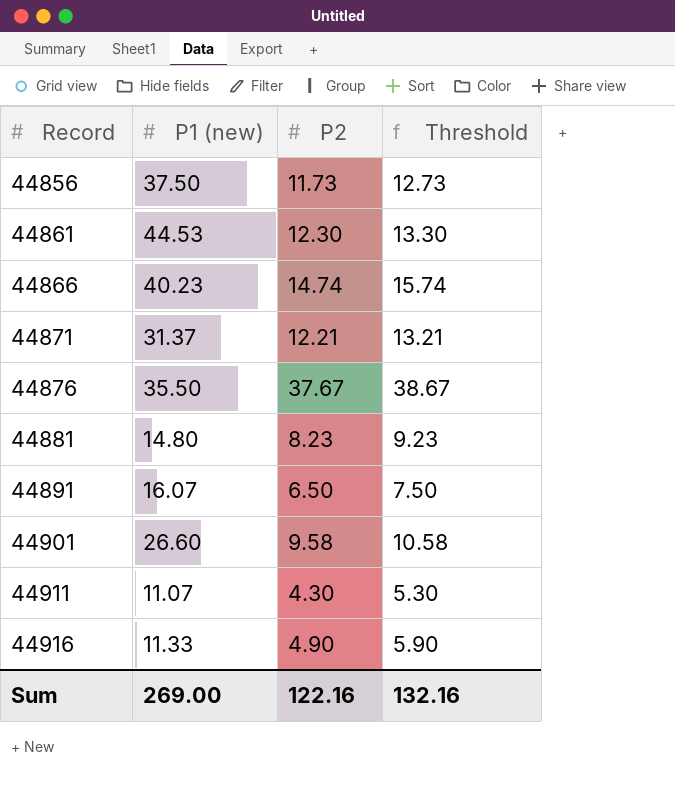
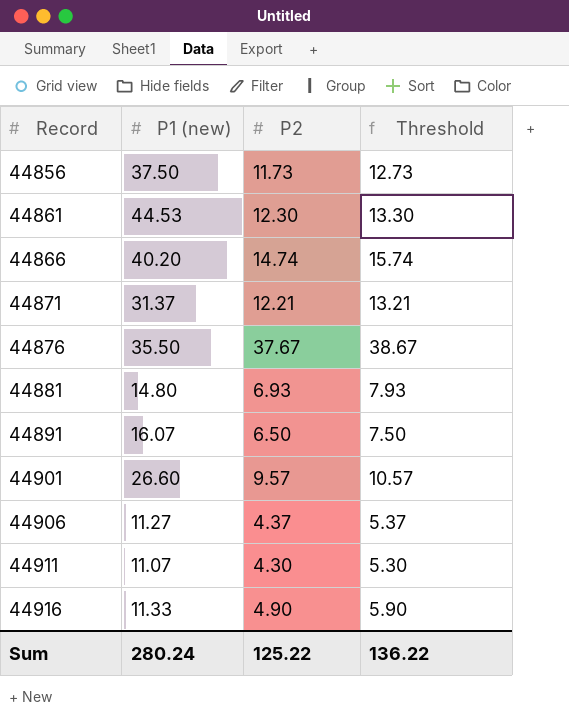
44866 | P1 (new): 40.23 -> 40.20
44881 | P2: 8.23 -> 6.93
44881 | Threshold: 9.23 -> 7.93
44901 | P2: 9.58 -> 9.57
44901 | Threshold: 10.58 -> 10.57
row 44906: none -> 11.27 | 4.37 | 5.37
Sum | P1 (new): 269.00 -> 280.24
Sum | P2: 122.16 -> 125.22
Sum | Threshold: 132.16 -> 136.22

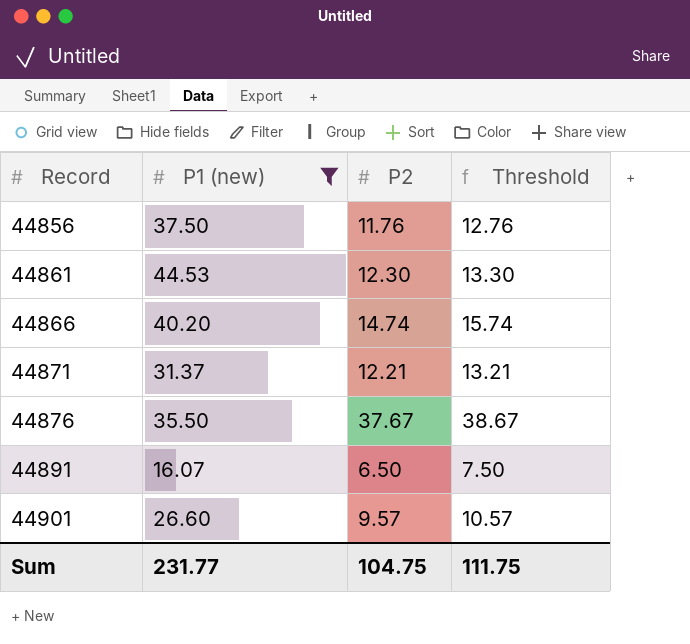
filter: none -> P1 (new) >= 16.07
44856 | P2: 11.73 -> 11.76
44856 | Threshold: 12.73 -> 12.76
Sum | P1 (new): 280.24 -> 231.77
Sum | P2: 125.22 -> 104.75
Sum | Threshold: 136.22 -> 111.75

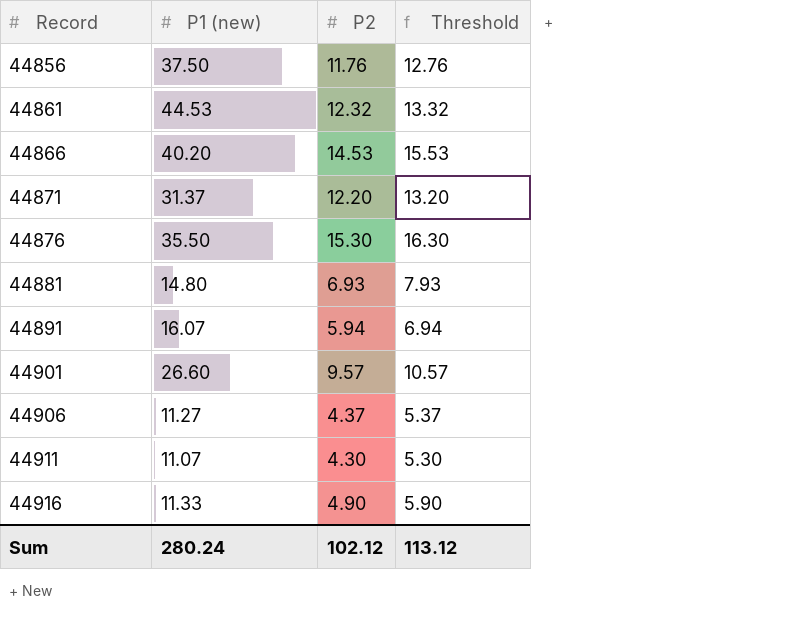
filter: P1 (new) >= 16.07 -> none
44861 | P2: 12.30 -> 12.32
44861 | Threshold: 13.30 -> 13.32
44866 | P2: 14.74 -> 14.53
44866 | Threshold: 15.74 -> 15.53
44871 | P2: 12.21 -> 12.20
44871 | Threshold: 13.21 -> 13.20
44876 | P2: 37.67 -> 15.30
44876 | Threshold: 38.67 -> 16.30
44891 | P2: 6.50 -> 5.94
44891 | Threshold: 7.50 -> 6.94
Sum | P1 (new): 231.77 -> 280.24
Sum | P2: 104.75 -> 102.12
Sum | Threshold: 111.75 -> 113.12

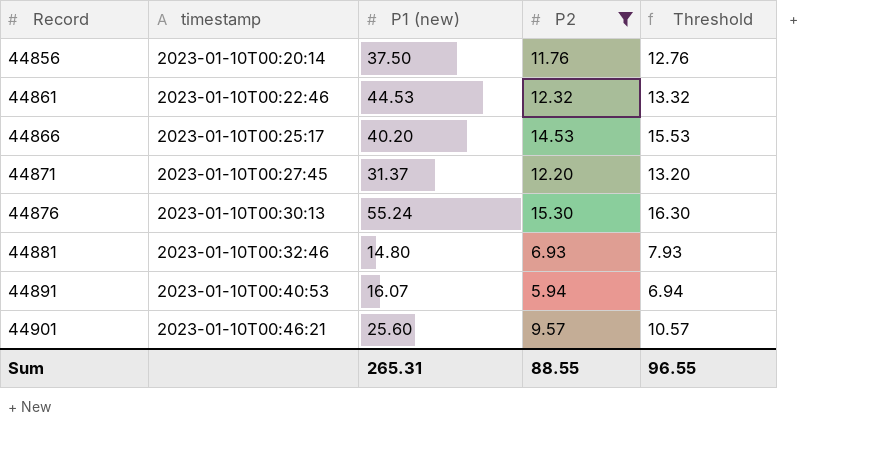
filter: none -> P2 >= 5.94
column timestamp | position: none -> 2
44876 | P1 (new): 35.50 -> 55.24
44901 | P1 (new): 26.60 -> 25.60
Sum | P1 (new): 280.24 -> 265.31
Sum | P2: 102.12 -> 88.55
Sum | Threshold: 113.12 -> 96.55

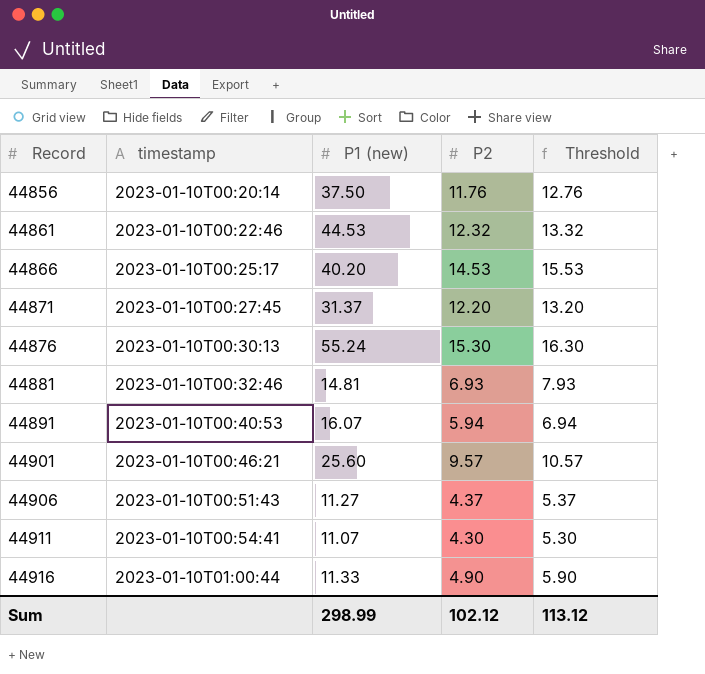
filter: P2 >= 5.94 -> none
44881 | P1 (new): 14.80 -> 14.81
Sum | P1 (new): 265.31 -> 298.99
Sum | P2: 88.55 -> 102.12
Sum | Threshold: 96.55 -> 113.12

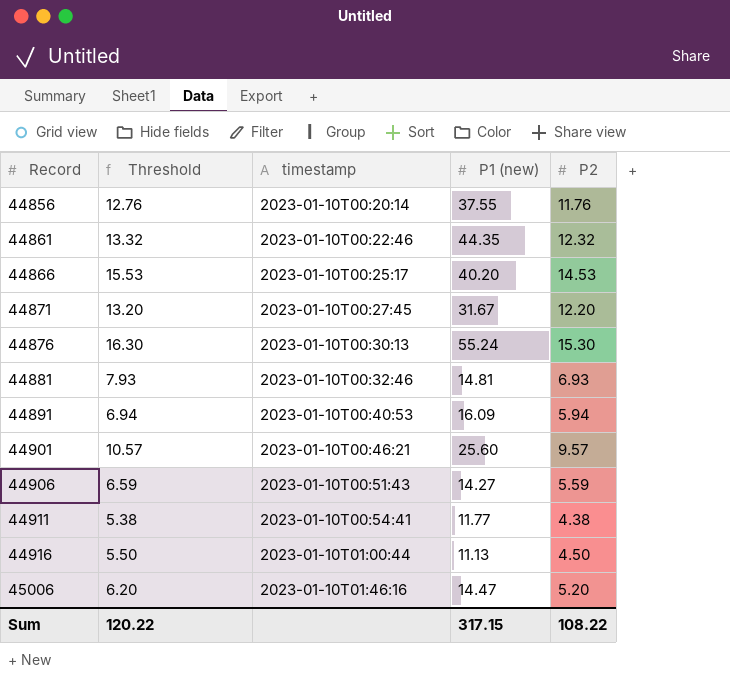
column Threshold | position: 5 -> 2
44856 | P1 (new): 37.50 -> 37.55
44861 | P1 (new): 44.53 -> 44.35
44871 | P1 (new): 31.37 -> 31.67
44891 | P1 (new): 16.07 -> 16.09
44906 | Threshold: 5.37 -> 6.59
44906 | P1 (new): 11.27 -> 14.27
44906 | P2: 4.37 -> 5.59
44911 | Threshold: 5.30 -> 5.38
44911 | P1 (new): 11.07 -> 11.77
44911 | P2: 4.30 -> 4.38
44916 | Threshold: 5.90 -> 5.50
44916 | P1 (new): 11.33 -> 11.13
44916 | P2: 4.90 -> 4.50
row 45006: none -> 6.20 | 2023-01-10T01:46:16 | 14.47 | 5.20
Sum | Threshold: 113.12 -> 120.22
Sum | P1 (new): 298.99 -> 317.15
Sum | P2: 102.12 -> 108.22

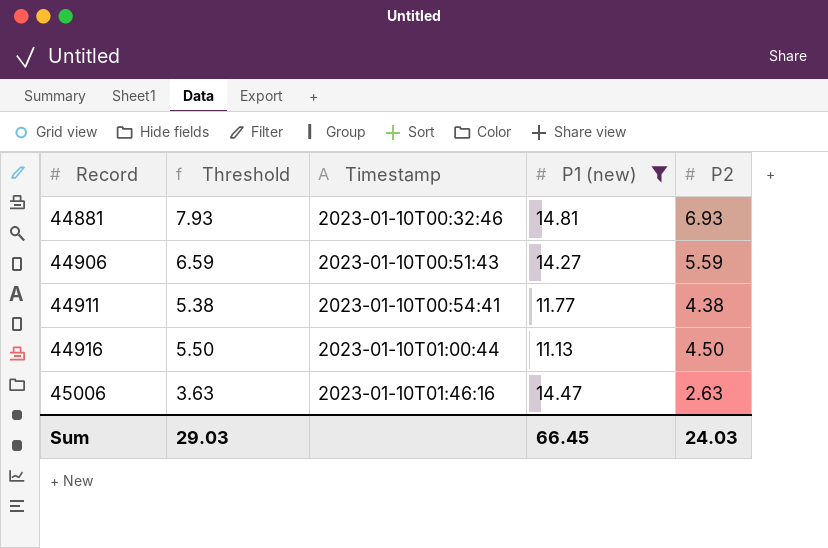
filter: none -> P1 (new) <= 14.81
column name: timestamp -> Timestamp
45006 | Threshold: 6.20 -> 3.63
45006 | P2: 5.20 -> 2.63
Sum | Threshold: 120.22 -> 29.03
Sum | P1 (new): 317.15 -> 66.45
Sum | P2: 108.22 -> 24.03

